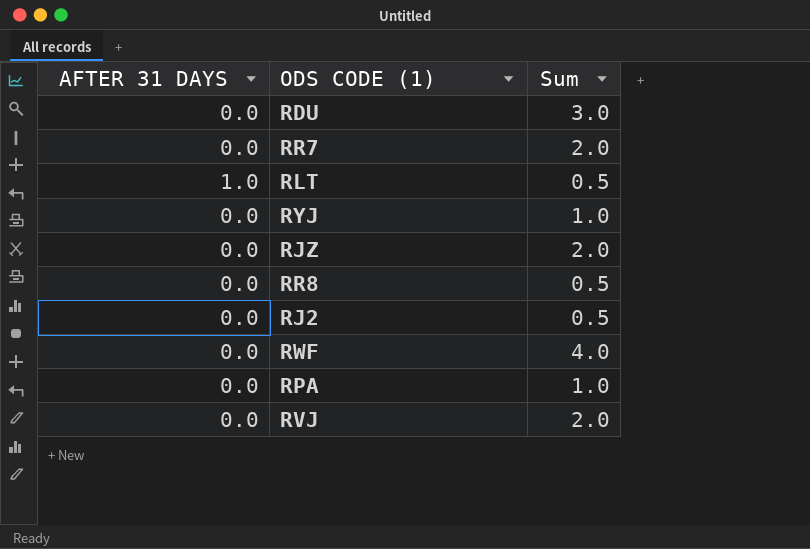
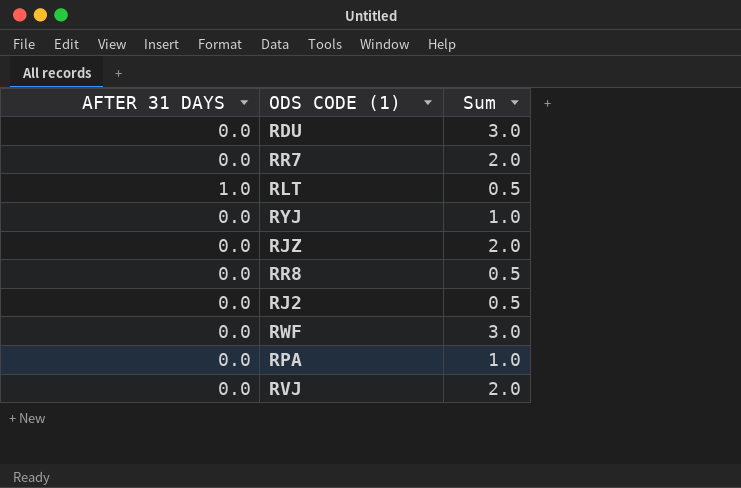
RWF | Sum: 4.0 -> 3.0

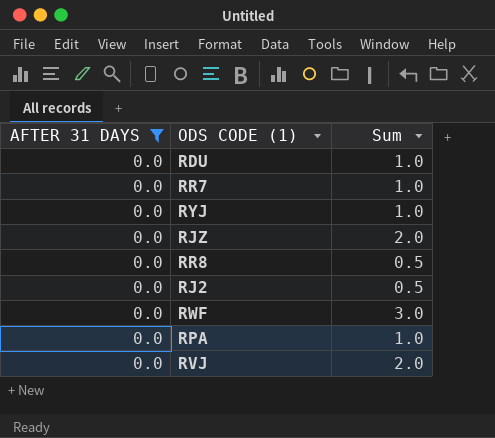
filter: none -> AFTER 31 DAYS = 0.0
RDU | Sum: 3.0 -> 1.0
RR7 | Sum: 2.0 -> 1.0

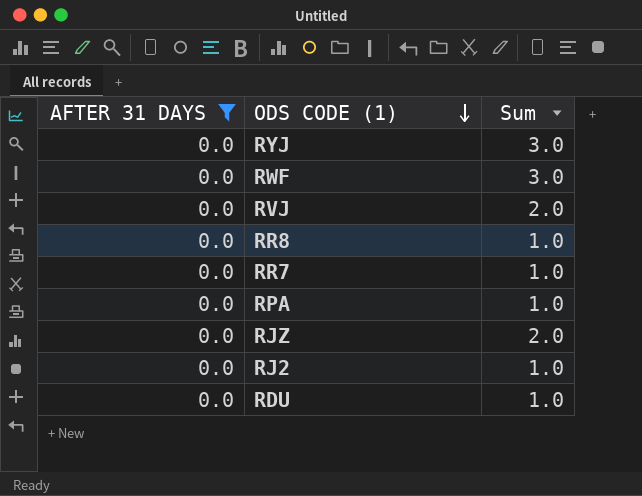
row order: none -> ODS CODE (1) descending
RYJ | Sum: 1.0 -> 3.0
RR8 | Sum: 0.5 -> 1.0
RJ2 | Sum: 0.5 -> 1.0

